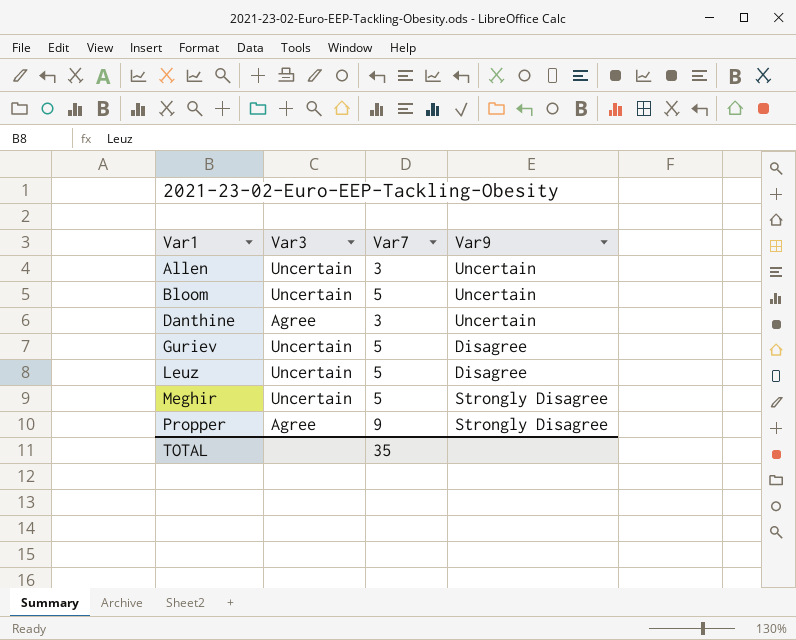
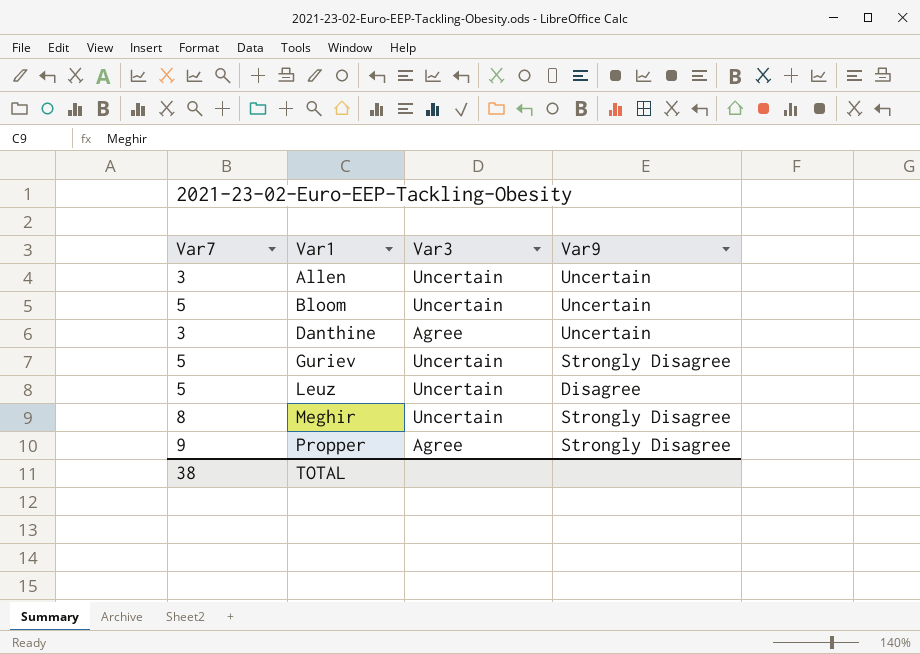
column Var7 | position: 3 -> 1
Guriev | Var9: Disagree -> Strongly Disagree
Meghir | Var7: 5 -> 8
TOTAL | Var7: 35 -> 38

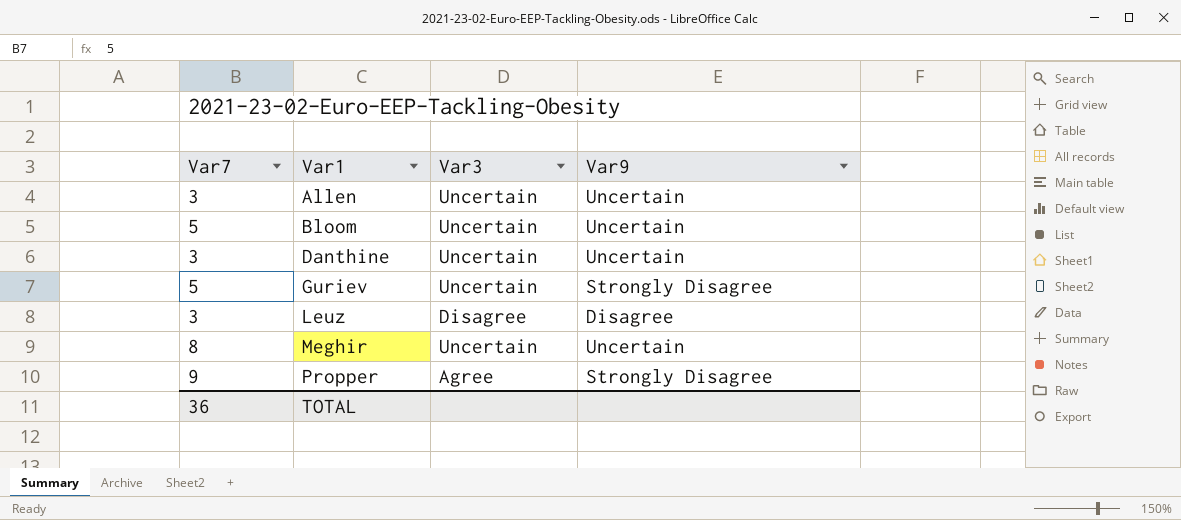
Danthine | Var3: Agree -> Uncertain
Leuz | Var7: 5 -> 3
Leuz | Var3: Uncertain -> Disagree
Meghir | Var9: Strongly Disagree -> Uncertain
TOTAL | Var7: 38 -> 36

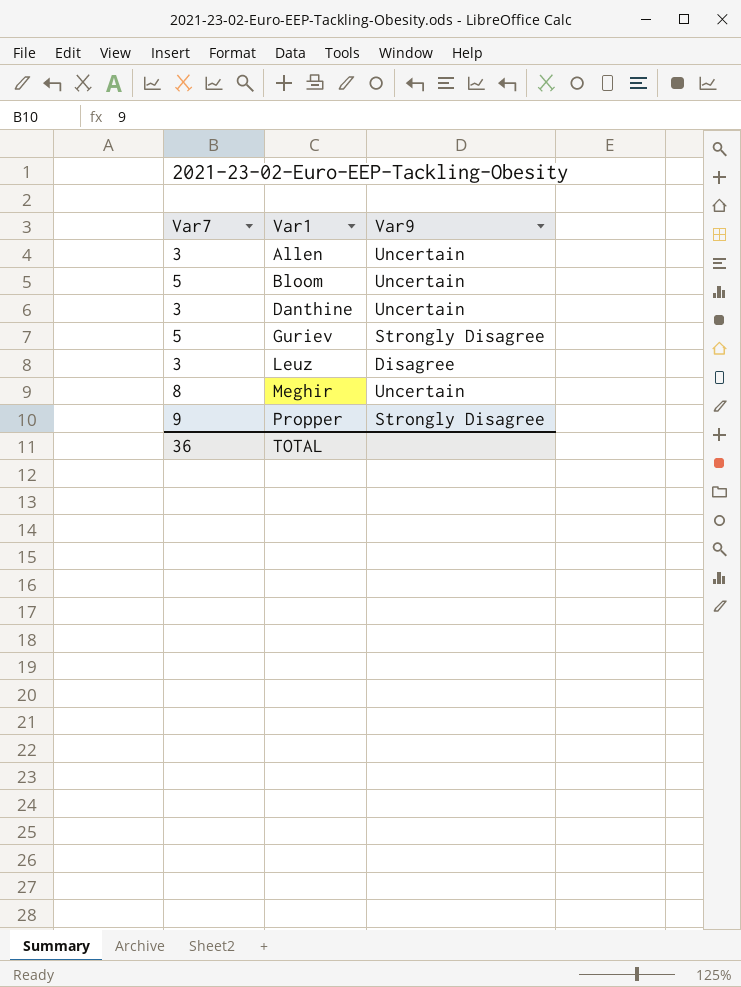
column Var3 | position: 3 -> none

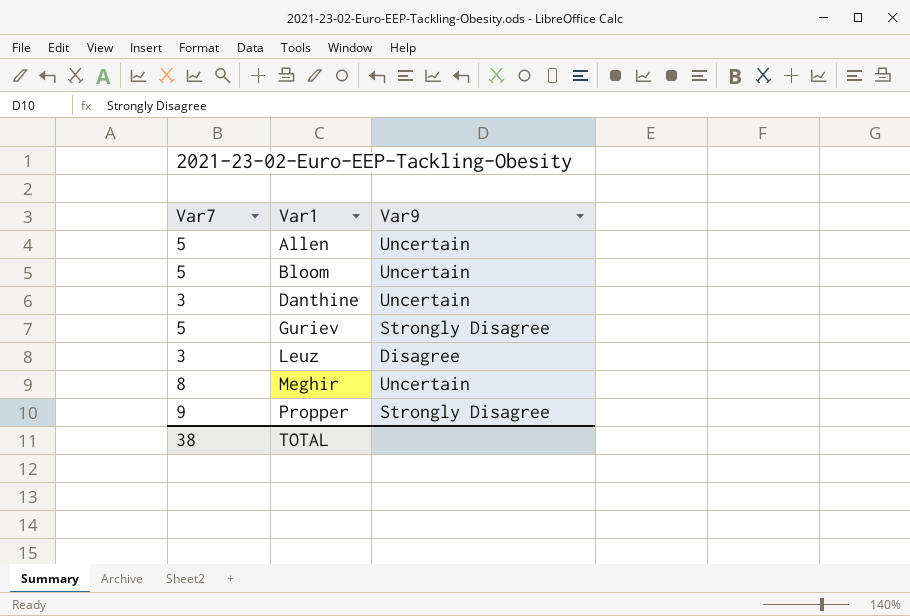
Allen | Var7: 3 -> 5
TOTAL | Var7: 36 -> 38

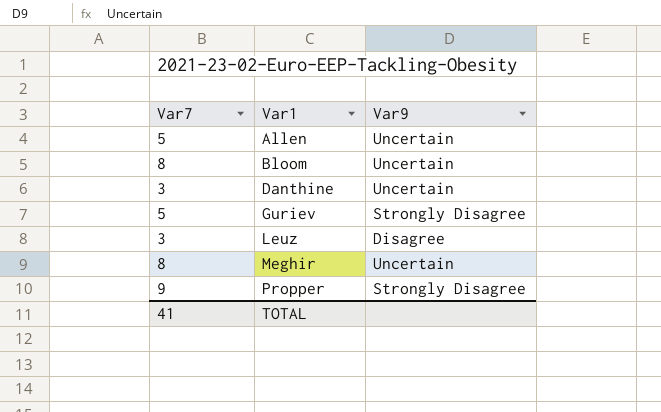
Bloom | Var7: 5 -> 8
TOTAL | Var7: 38 -> 41

